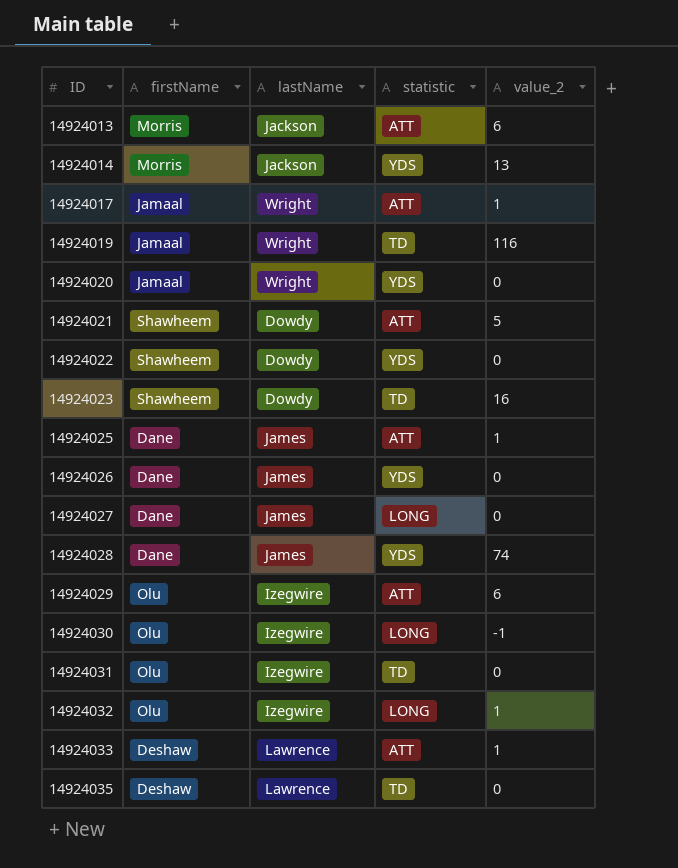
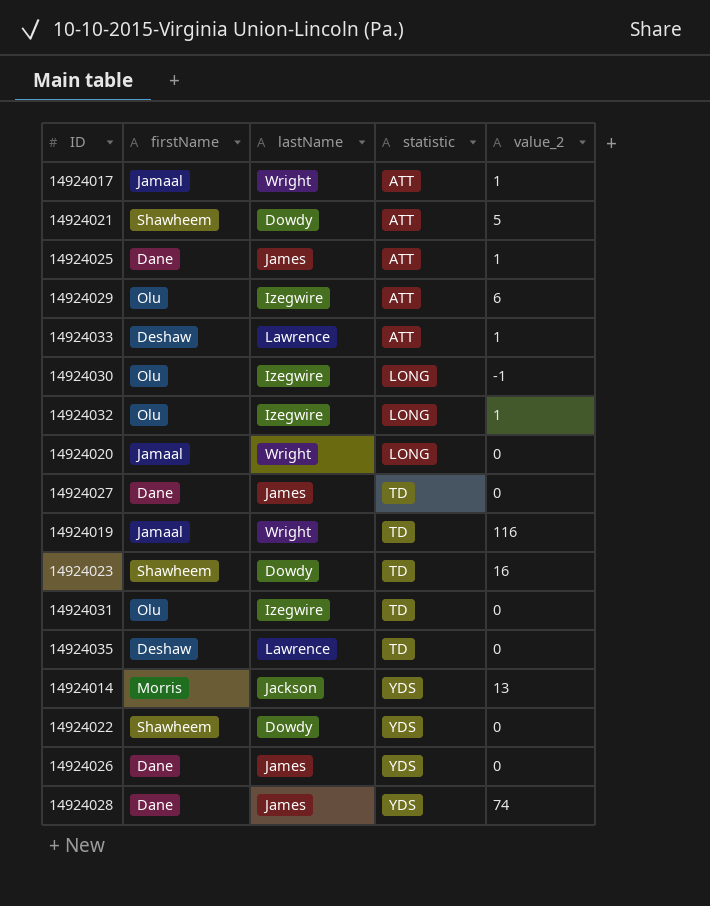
row order: ID ascending -> statistic ascending
row 14924013: Morris | Jackson | ATT | 6 -> none
14924020 | statistic: YDS -> LONG
14924027 | statistic: LONG -> TD

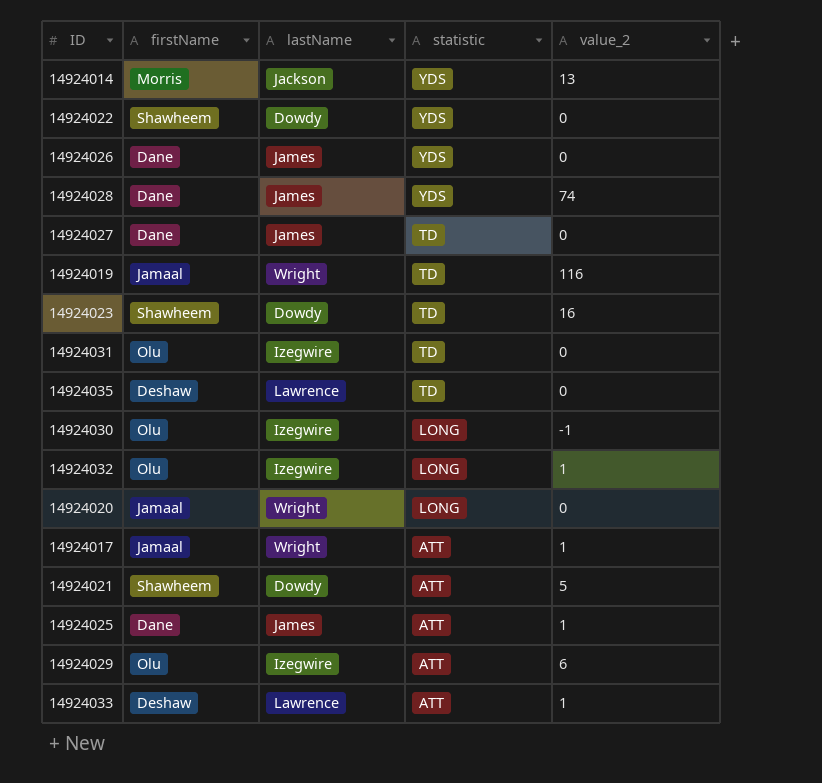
row order: statistic ascending -> statistic descending

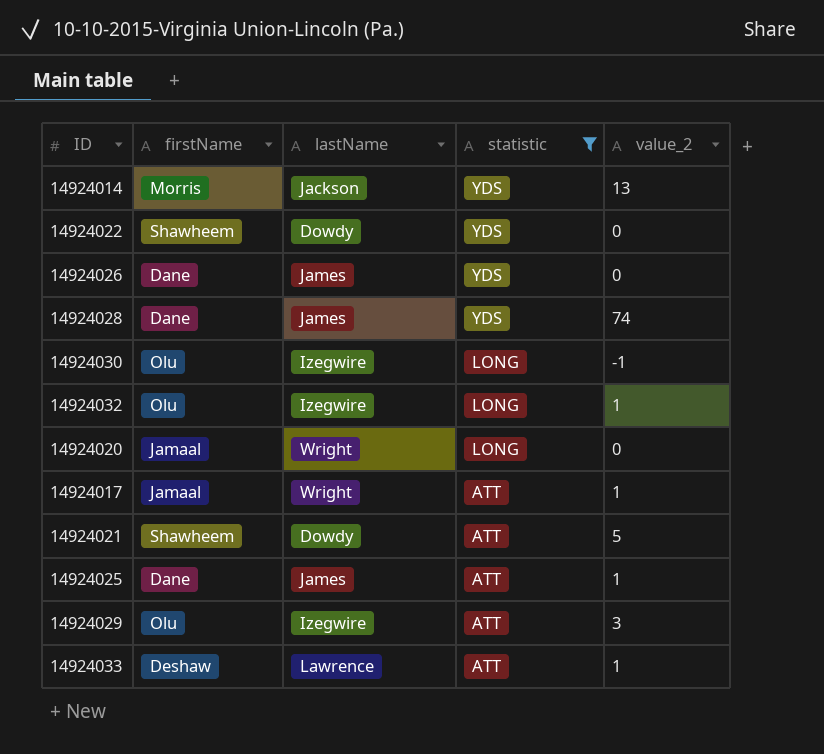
filter: none -> statistic != TD
14924029 | value_2: 6 -> 3

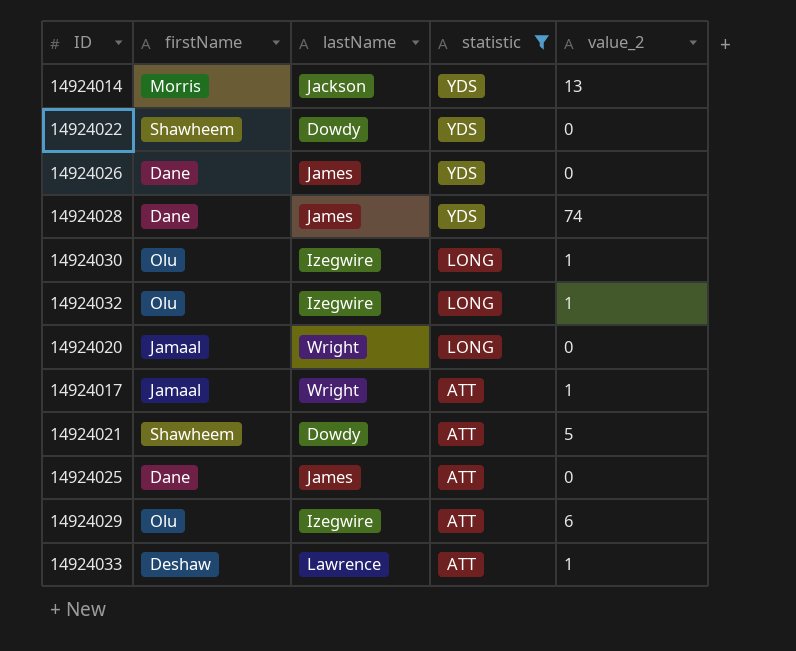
14924030 | value_2: -1 -> 1
14924025 | value_2: 1 -> 0
14924029 | value_2: 3 -> 6

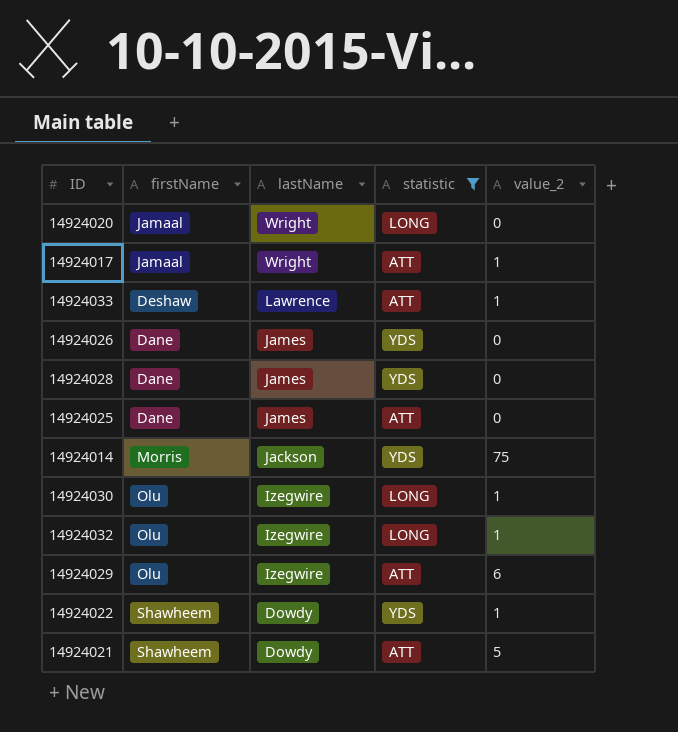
row order: statistic descending -> lastName descending
14924028 | value_2: 74 -> 0
14924014 | value_2: 13 -> 75
14924022 | value_2: 0 -> 1

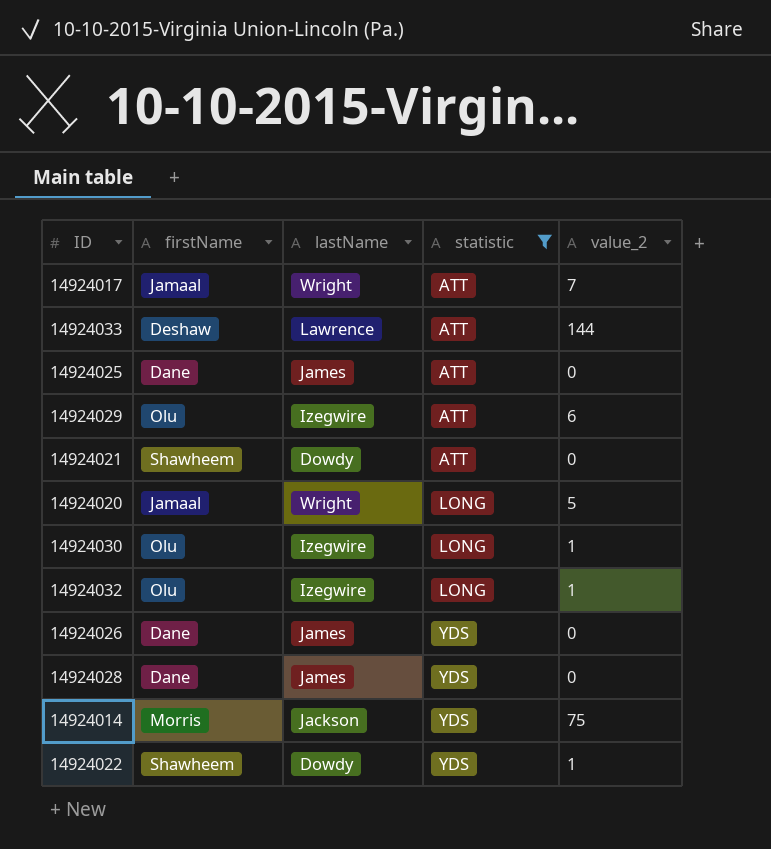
row order: lastName descending -> statistic ascending
14924017 | value_2: 1 -> 7
14924033 | value_2: 1 -> 144
14924021 | value_2: 5 -> 0
14924020 | value_2: 0 -> 5

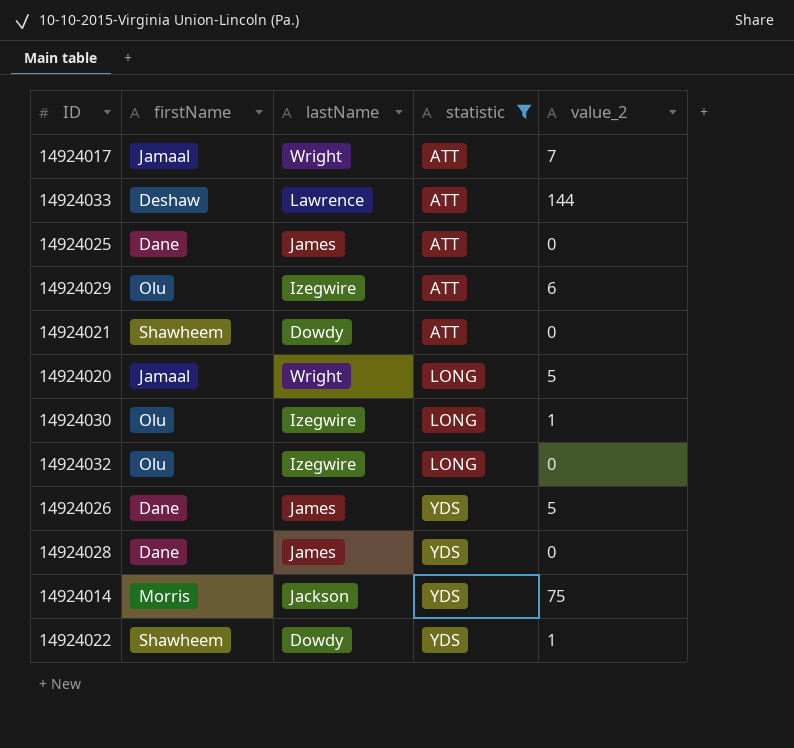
14924032 | value_2: 1 -> 0
14924026 | value_2: 0 -> 5

